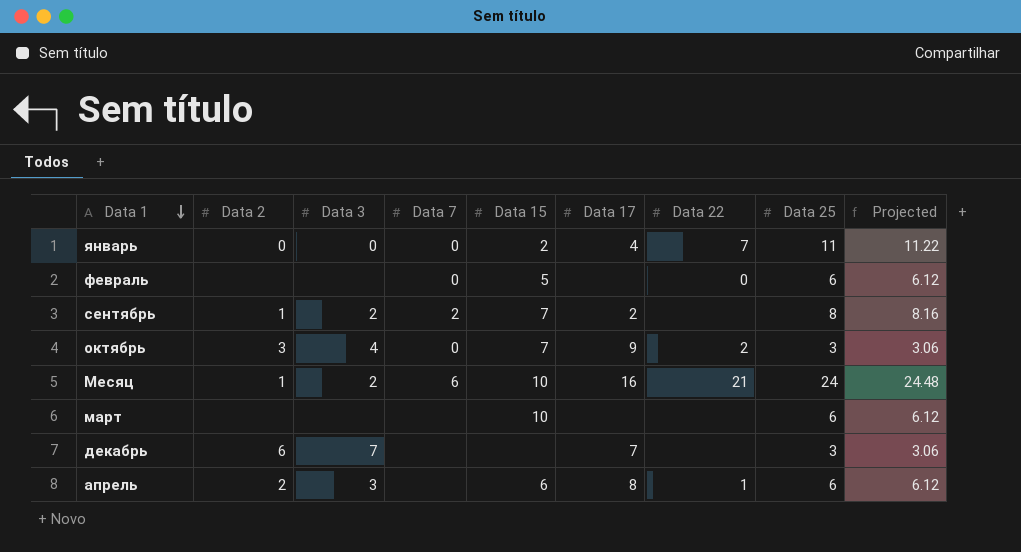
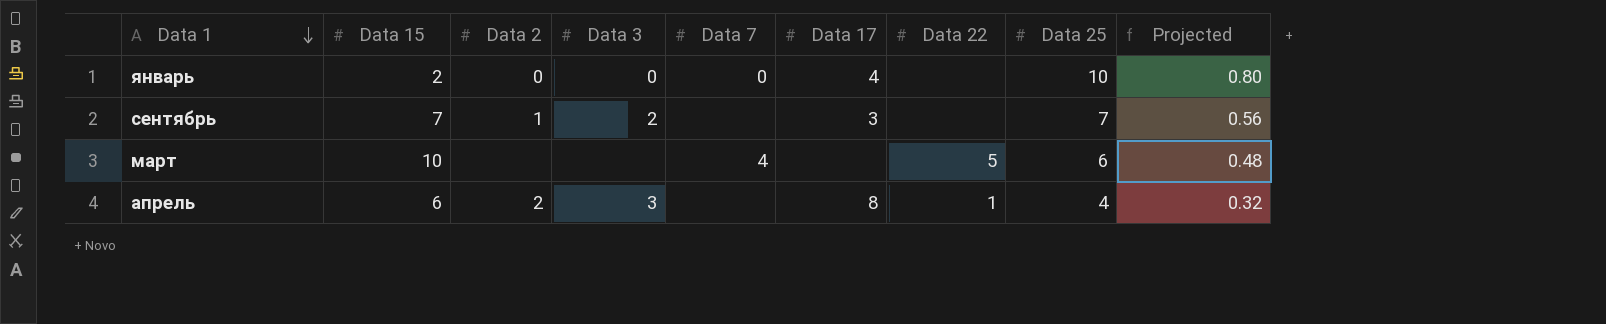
column Data 15 | position: 5 -> 2
column Projected | formula: [Data 25] * 1.02 -> [Data 25] * 0.08
row февраль: none | none | 0 | 5 | none | 0 | 6 | 6.12 -> none
row октябрь: 3 | 4 | 0 | 7 | 9 | 2 | 3 | 3.06 -> none
row Месяц: 1 | 2 | 6 | 10 | 16 | 21 | 24 | 24.48 -> none
row декабрь: 6 | 7 | none | none | 7 | none | 3 | 3.06 -> none
январь | Data 22: 7 -> none
январь | Data 25: 11 -> 10
сентябрь | Data 7: 2 -> none
сентябрь | Data 17: 2 -> 3
сентябрь | Data 25: 8 -> 7
март | Data 7: none -> 4
март | Data 22: none -> 5
апрель | Data 25: 6 -> 4

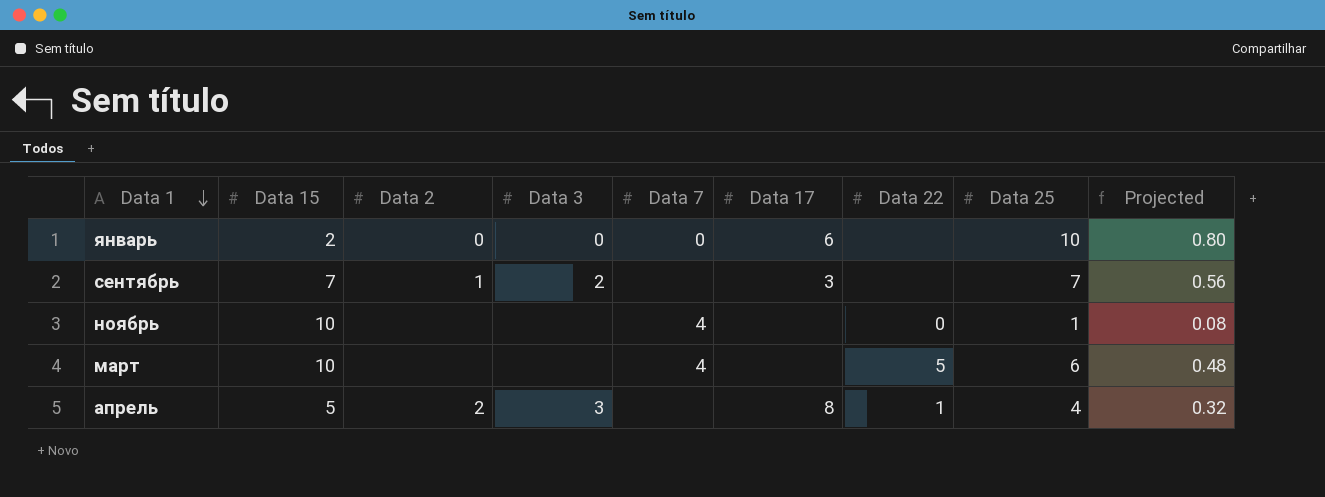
январь | Data 17: 4 -> 6
row ноябрь: none -> 10 | none | none | 4 | none | 0 | 1 | 0.08
апрель | Data 15: 6 -> 5

